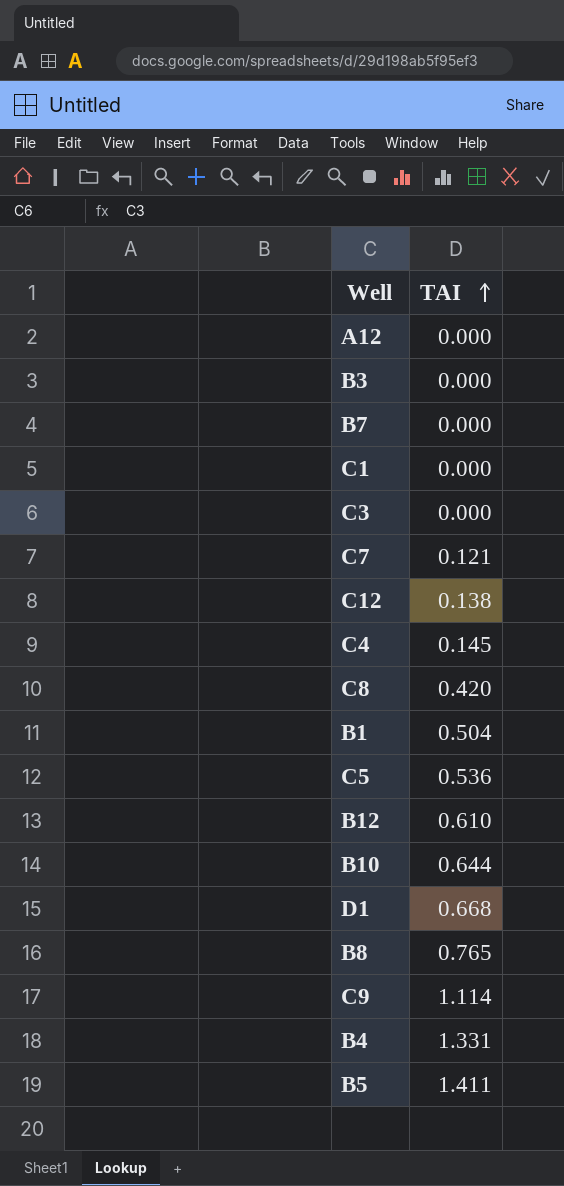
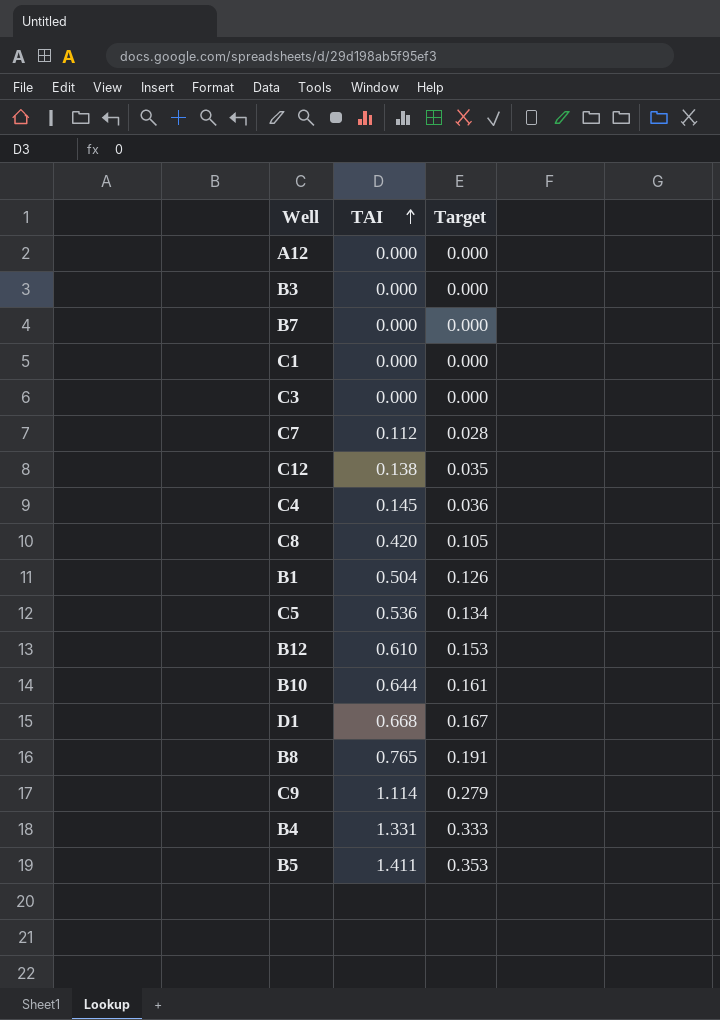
column Target | formula: none -> [TAI] * 0.25
C7 | TAI: 0.121 -> 0.112

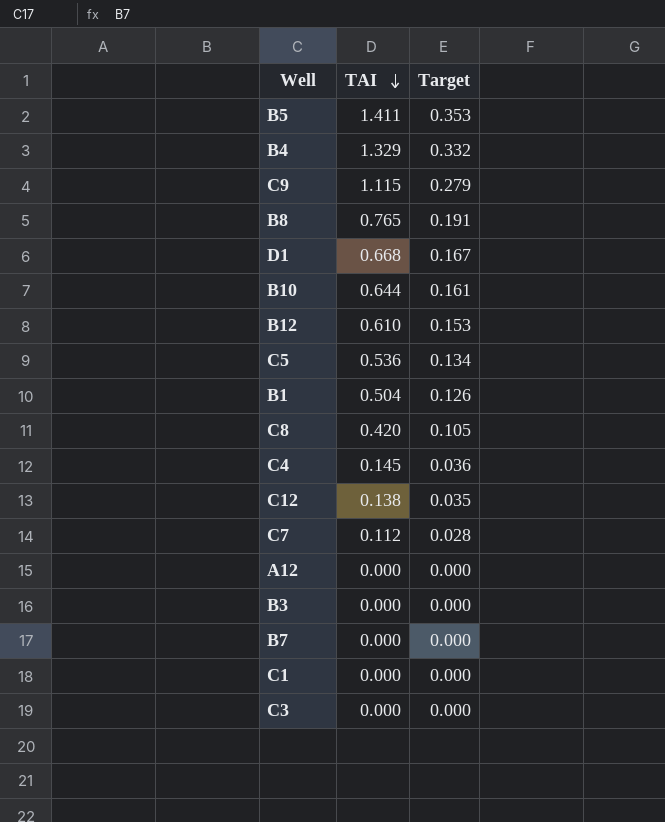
row order: TAI ascending -> TAI descending
B4 | TAI: 1.331 -> 1.329
B4 | Target: 0.333 -> 0.332
C9 | TAI: 1.114 -> 1.115

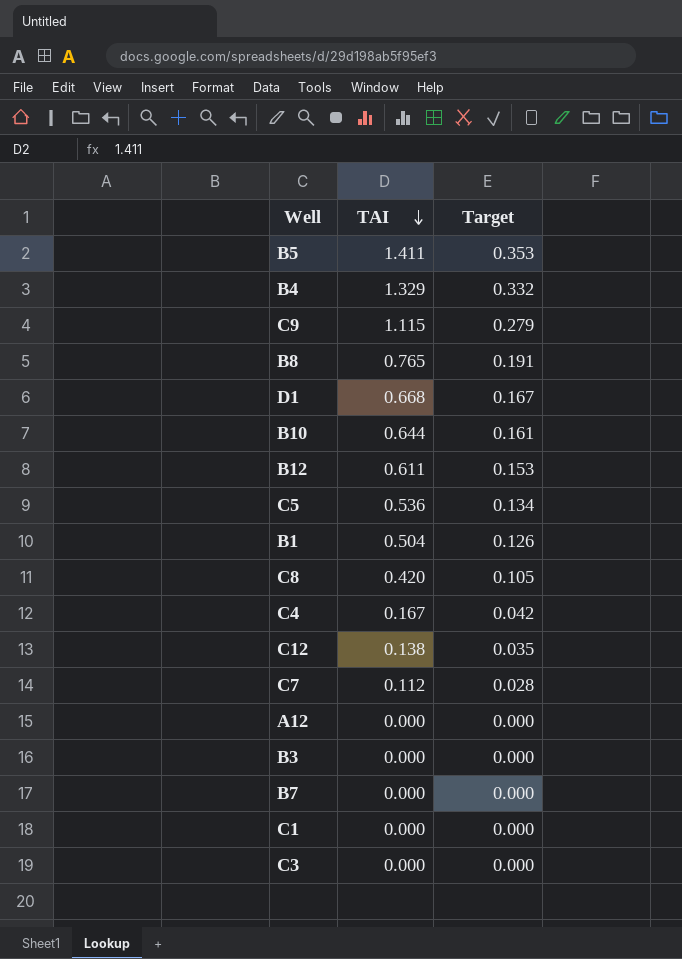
B12 | TAI: 0.610 -> 0.611
C4 | TAI: 0.145 -> 0.167
C4 | Target: 0.036 -> 0.042

